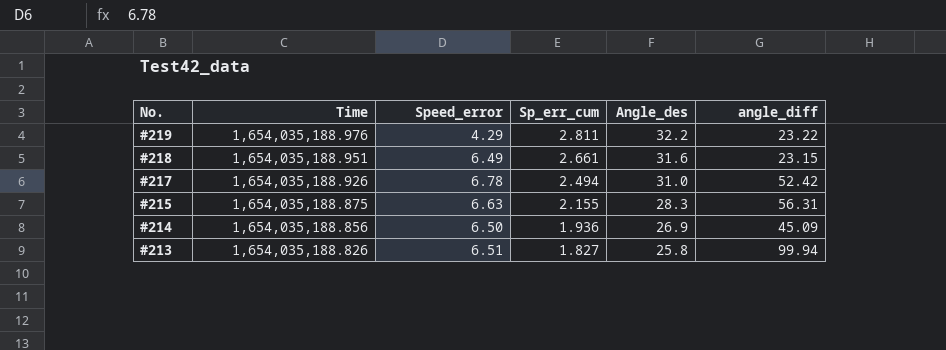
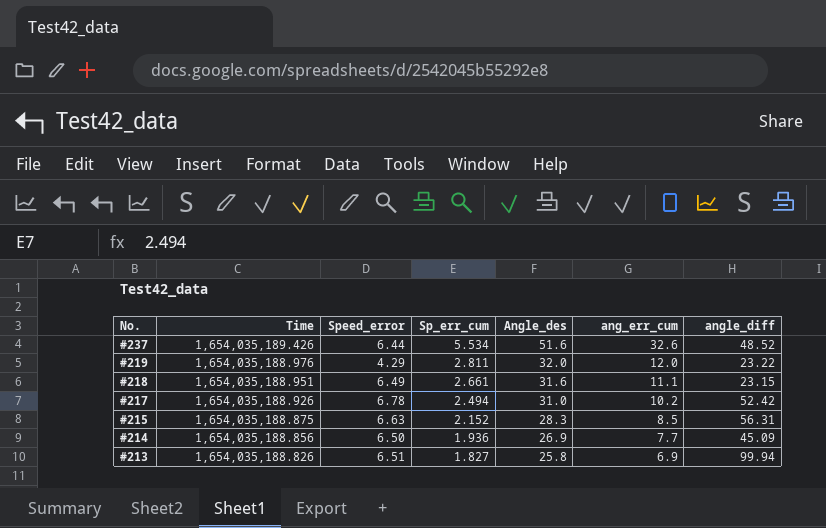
column ang_err_cum | position: none -> 6
row #237: none -> 1,654,035,189.426 | 6.44 | 5.534 | 51.6 | 32.6 | 48.52
#219 | Angle_des: 32.2 -> 32.0
#215 | Sp_err_cum: 2.155 -> 2.152

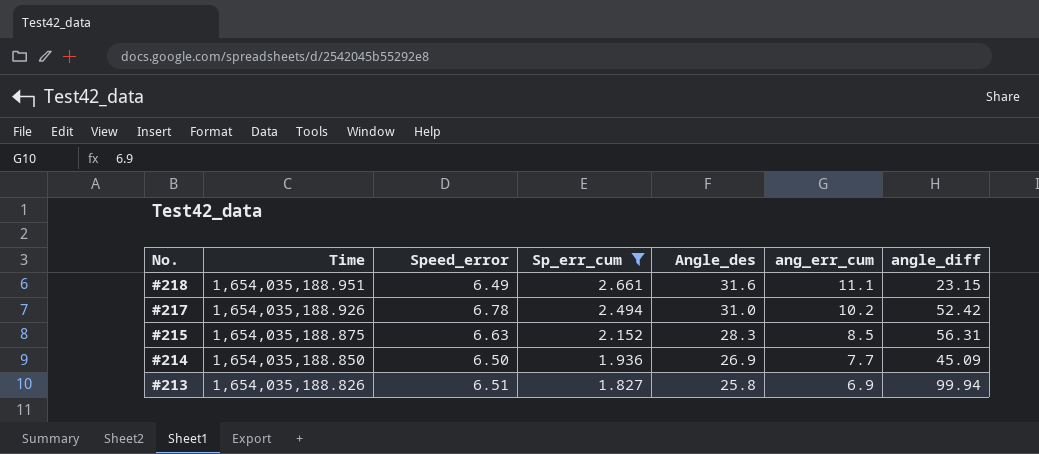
filter: none -> Sp_err_cum <= 2.661
#214 | Time: 1,654,035,188.856 -> 1,654,035,188.850

